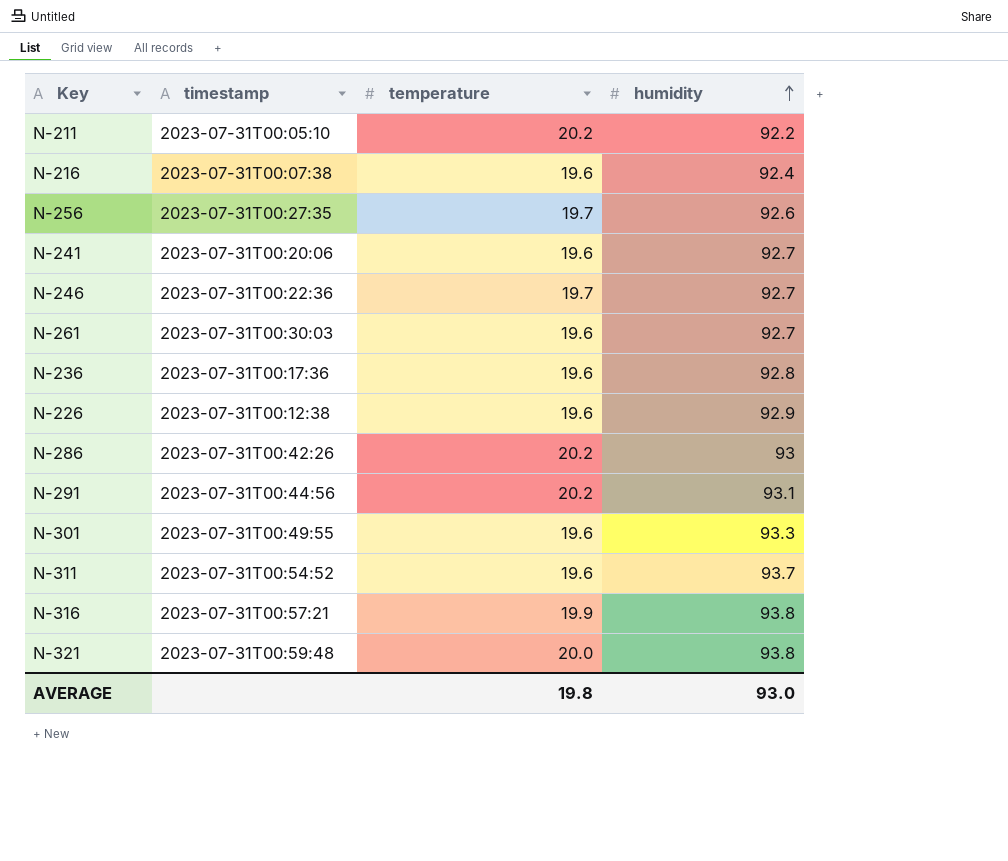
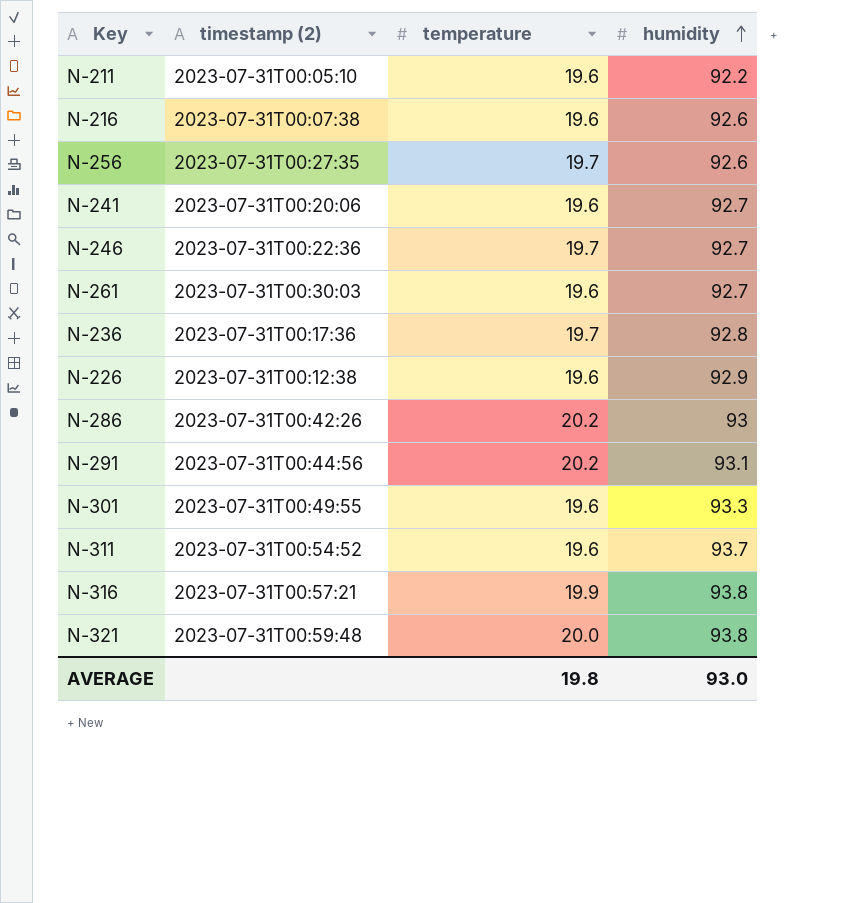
column name: timestamp -> timestamp (2)
N-211 | temperature: 20.2 -> 19.6
N-216 | humidity: 92.4 -> 92.6
N-236 | temperature: 19.6 -> 19.7

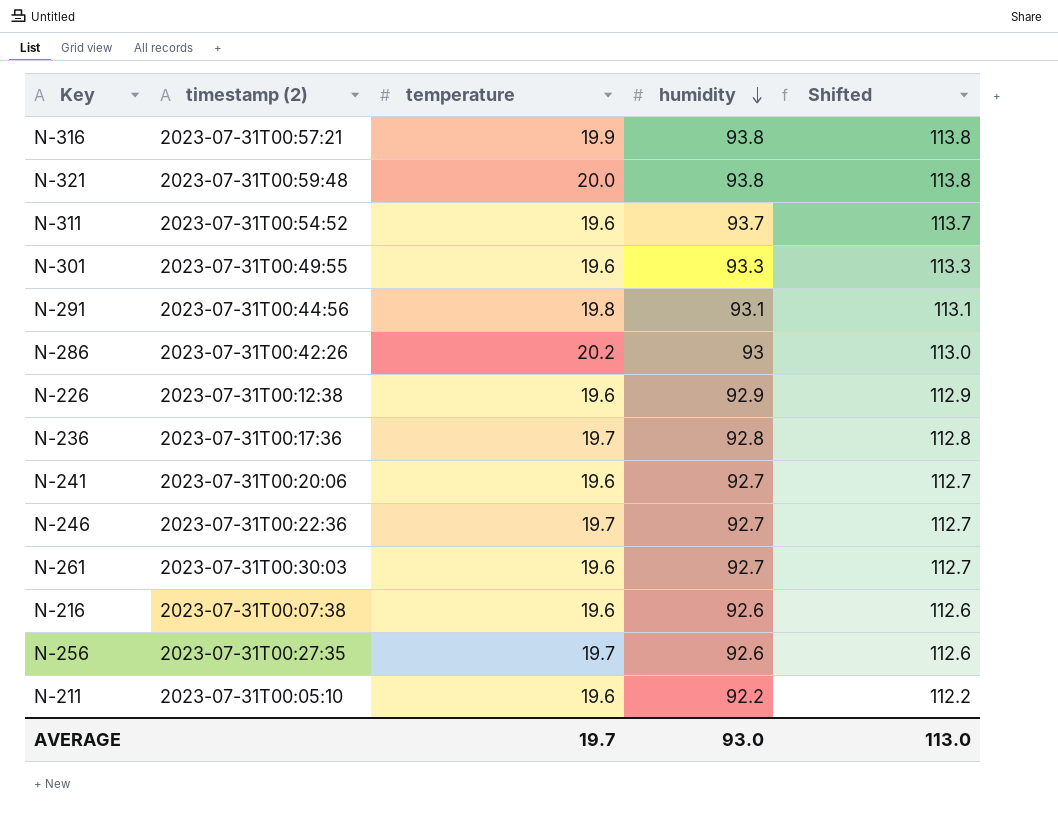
row order: humidity ascending -> humidity descending
column Shifted | formula: none -> [humidity] + 20
N-291 | temperature: 20.2 -> 19.8
AVERAGE | temperature: 19.8 -> 19.7

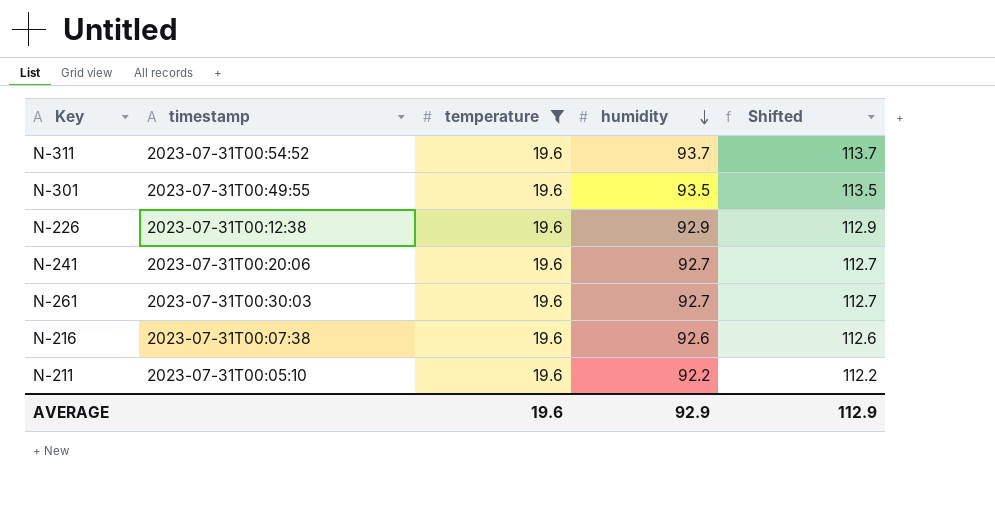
filter: none -> temperature = 19.6
column name: timestamp (2) -> timestamp
N-301 | humidity: 93.3 -> 93.5
N-301 | Shifted: 113.3 -> 113.5
AVERAGE | temperature: 19.7 -> 19.6
AVERAGE | humidity: 93.0 -> 92.9
AVERAGE | Shifted: 113.0 -> 112.9

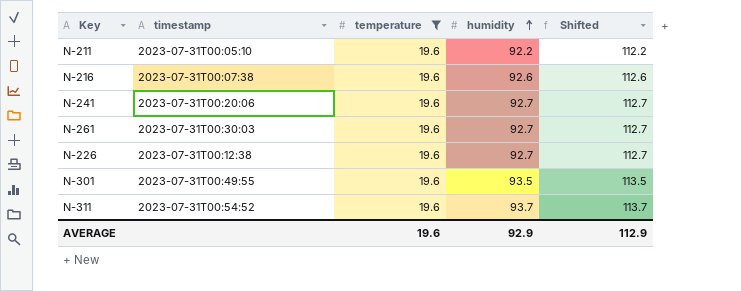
row order: humidity descending -> humidity ascending
N-226 | humidity: 92.9 -> 92.7
N-226 | Shifted: 112.9 -> 112.7

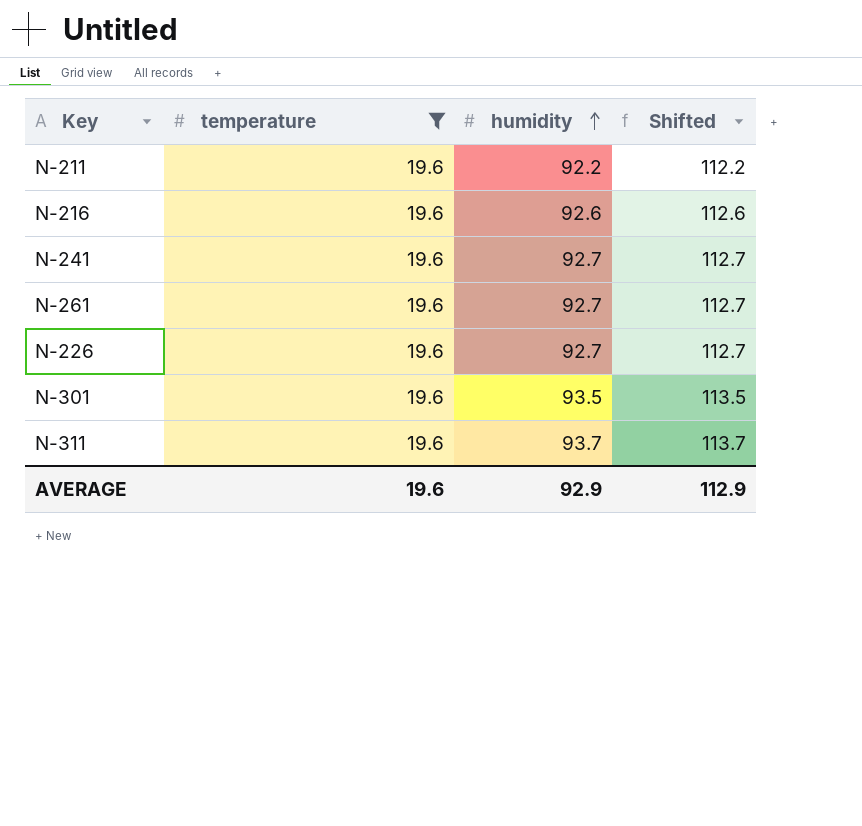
column timestamp | position: 2 -> none

